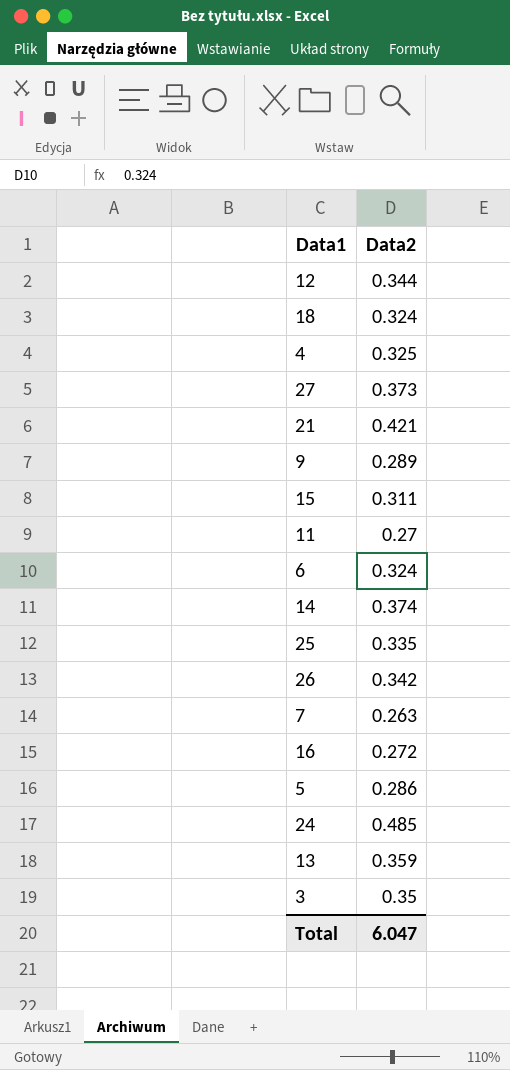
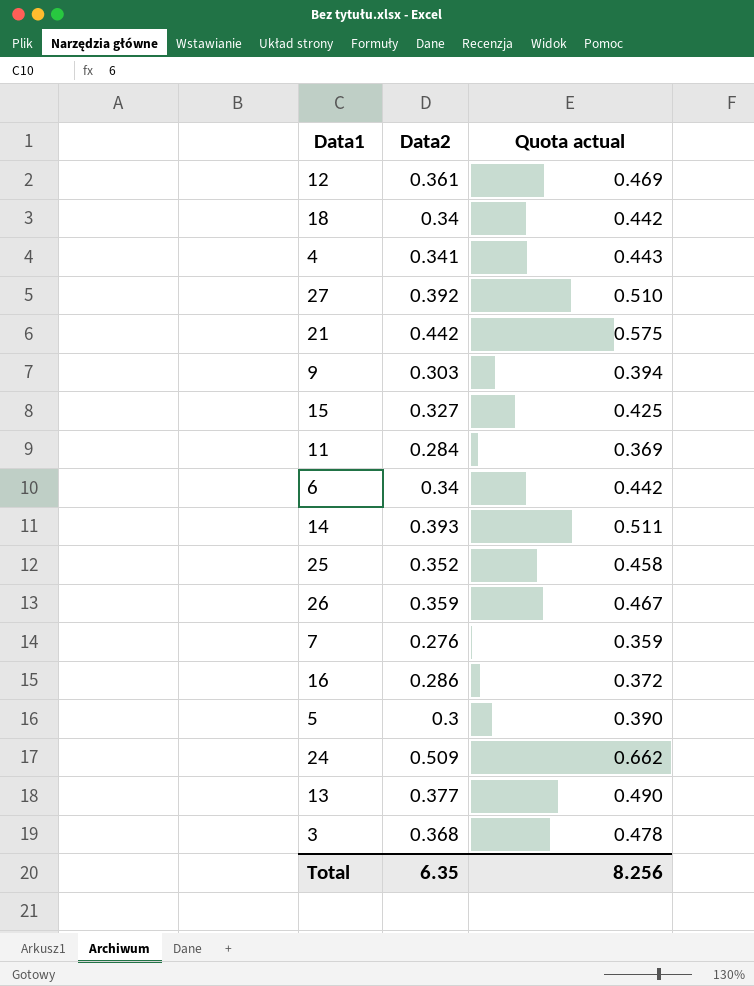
column Quota actual | formula: none -> [Data2] * 1.3
12 | Data2: 0.344 -> 0.361
18 | Data2: 0.324 -> 0.34
4 | Data2: 0.325 -> 0.341
27 | Data2: 0.373 -> 0.392
21 | Data2: 0.421 -> 0.442
9 | Data2: 0.289 -> 0.303
15 | Data2: 0.311 -> 0.327
11 | Data2: 0.27 -> 0.284
6 | Data2: 0.324 -> 0.34
14 | Data2: 0.374 -> 0.393
25 | Data2: 0.335 -> 0.352
26 | Data2: 0.342 -> 0.359
7 | Data2: 0.263 -> 0.276
16 | Data2: 0.272 -> 0.286
5 | Data2: 0.286 -> 0.3
24 | Data2: 0.485 -> 0.509
13 | Data2: 0.359 -> 0.377
3 | Data2: 0.35 -> 0.368
Total | Data2: 6.047 -> 6.35

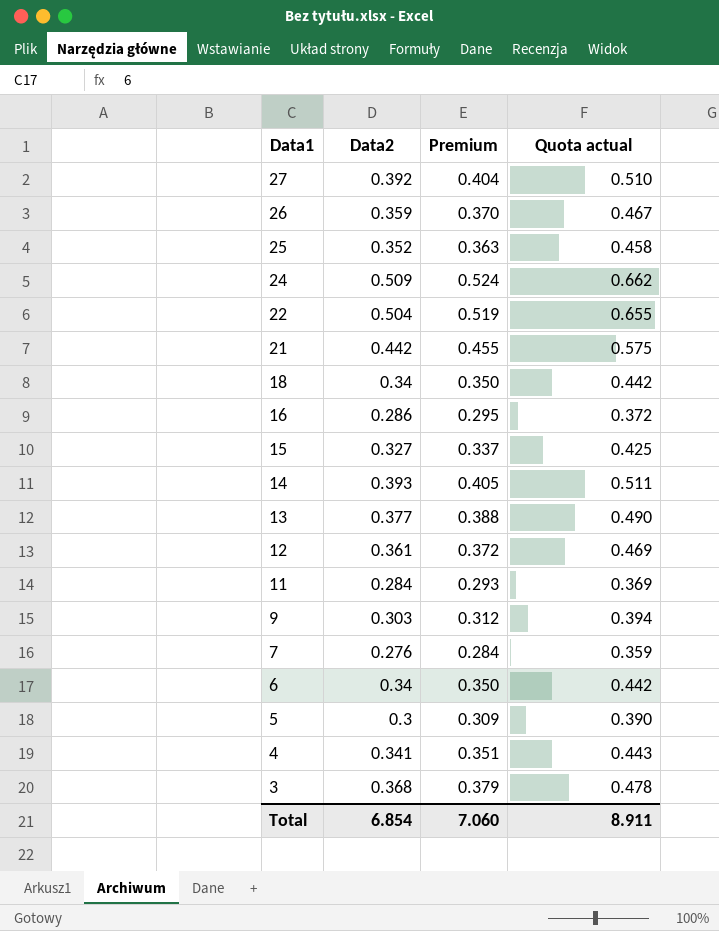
row order: none -> Data1 descending
column Premium | formula: none -> [Data2] * 1.03
row 22: none -> 0.504 | 0.519 | 0.655
Total | Data2: 6.35 -> 6.854
Total | Quota actual: 8.256 -> 8.911

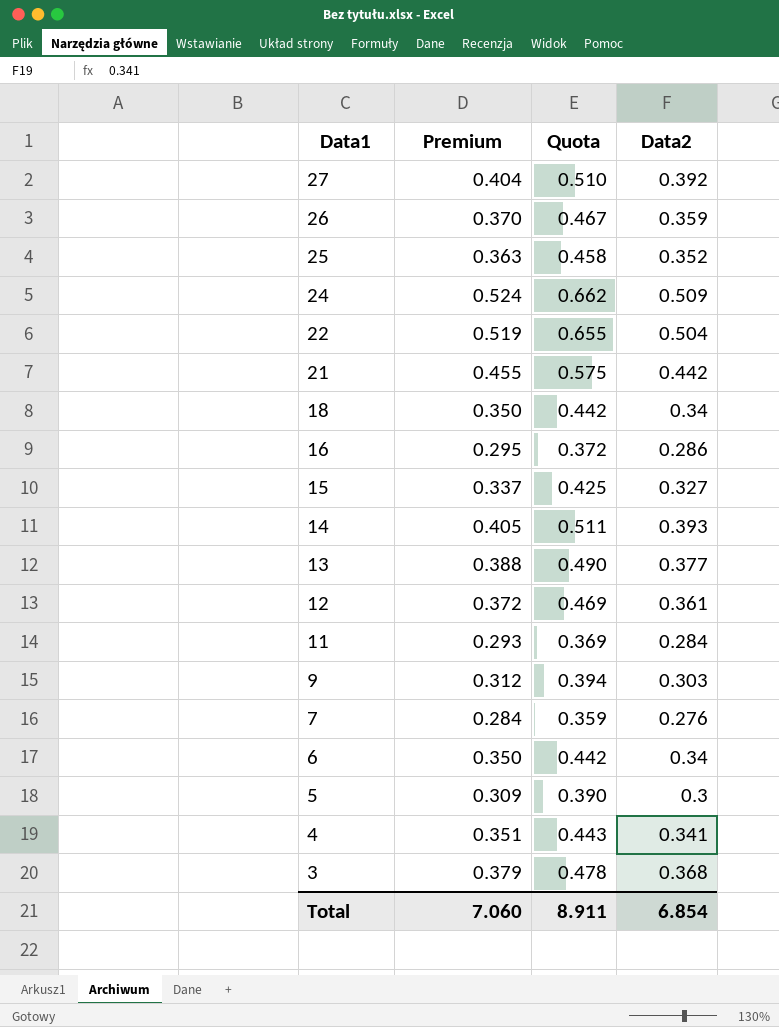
column name: Quota actual -> Quota
column Data2 | position: 2 -> 4

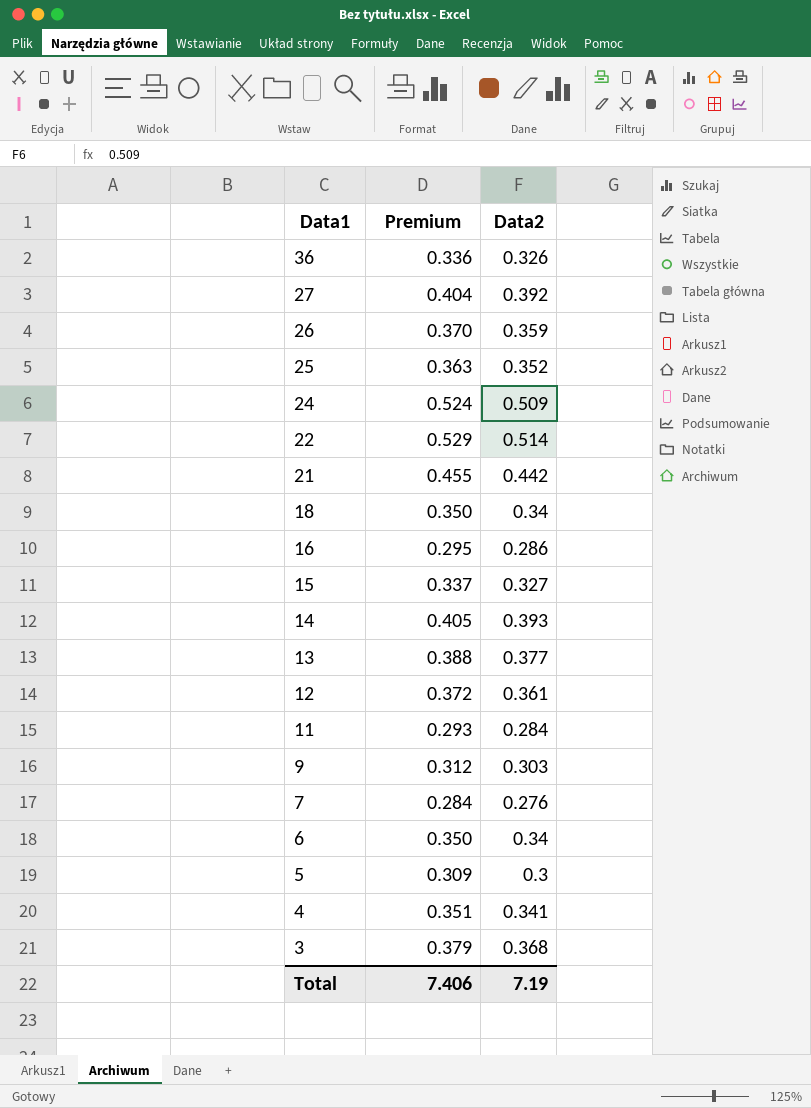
column Quota | formula: [Data2] * 1.3 -> none
row 36: none -> 0.336 | 0.326
22 | Premium: 0.519 -> 0.529
22 | Data2: 0.504 -> 0.514
Total | Premium: 7.060 -> 7.406
Total | Data2: 6.854 -> 7.19

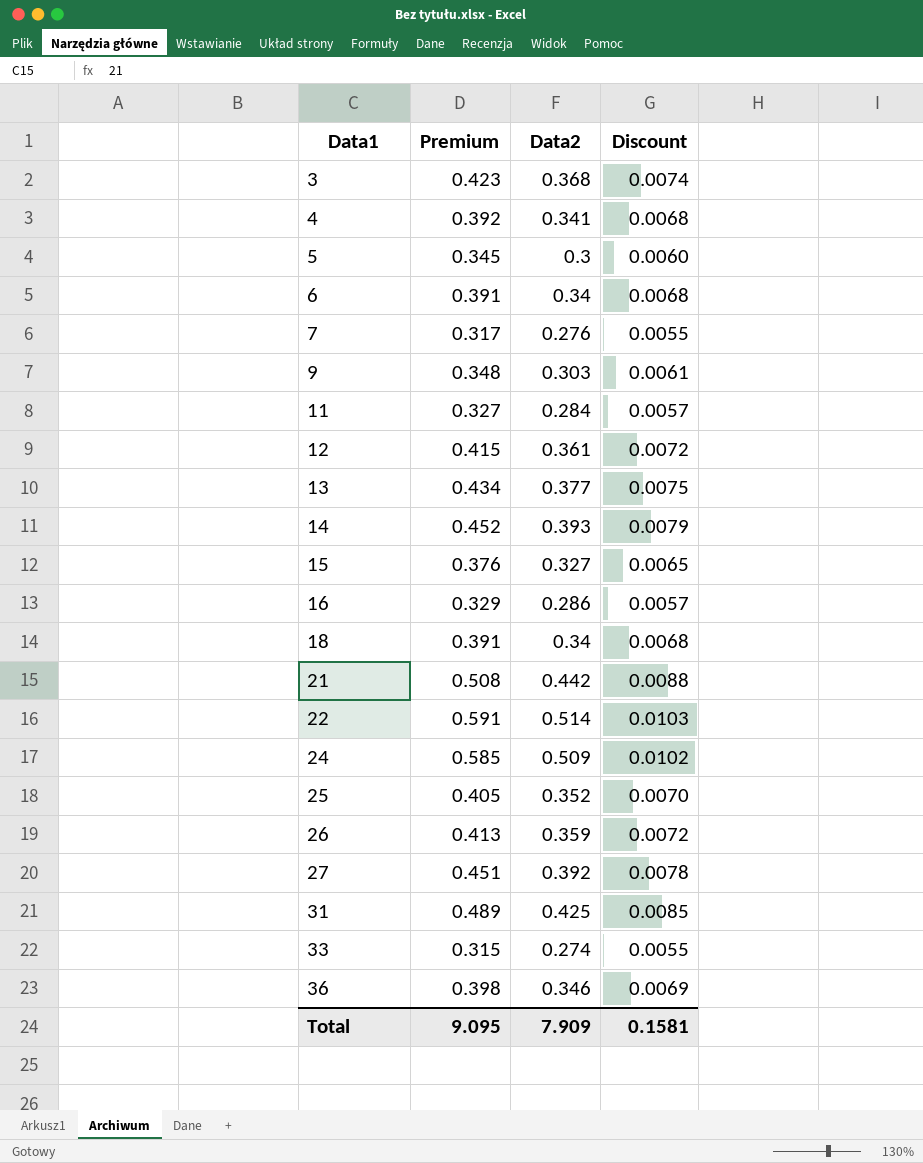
row order: Data1 descending -> Data1 ascending
column Premium | formula: [Data2] * 1.03 -> [Data2] * 1.15
column Discount | formula: none -> [Data2] * 0.02
row 31: none -> 0.489 | 0.425 | 0.0085
row 33: none -> 0.315 | 0.274 | 0.0055
36 | Data2: 0.326 -> 0.346
Total | Premium: 7.406 -> 9.095
Total | Data2: 7.19 -> 7.909

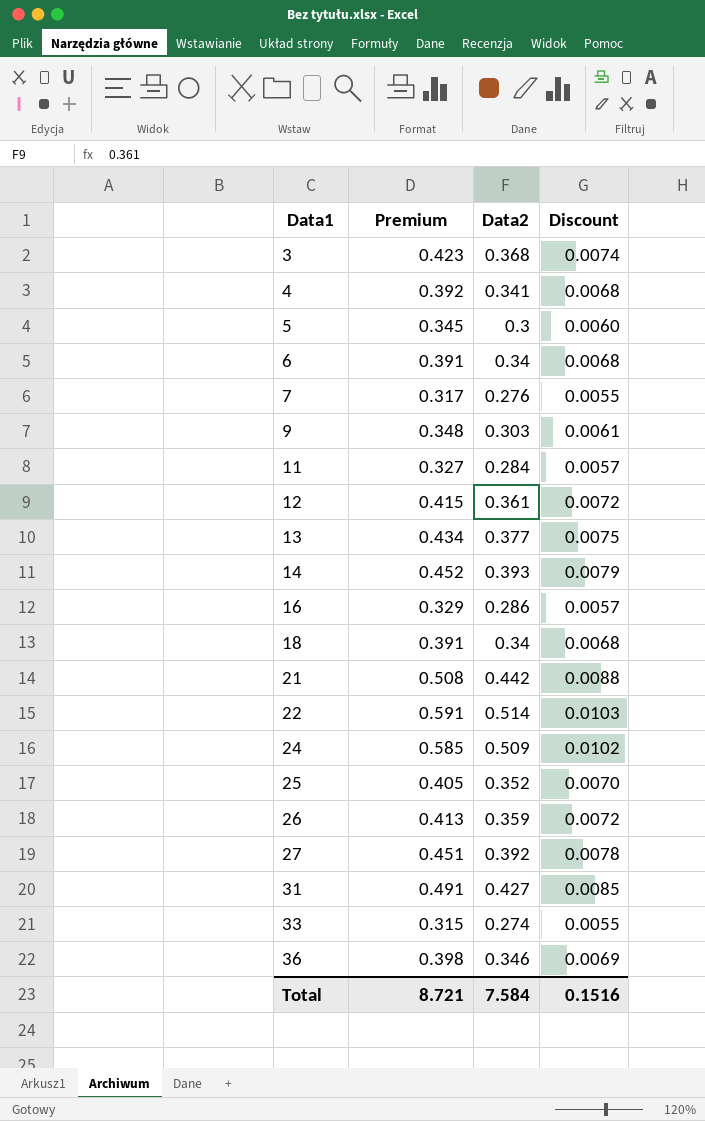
row 15: 0.376 | 0.327 | 0.0065 -> none
31 | Premium: 0.489 -> 0.491
31 | Data2: 0.425 -> 0.427
Total | Premium: 9.095 -> 8.721
Total | Data2: 7.909 -> 7.584
Total | Discount: 0.1581 -> 0.1516

